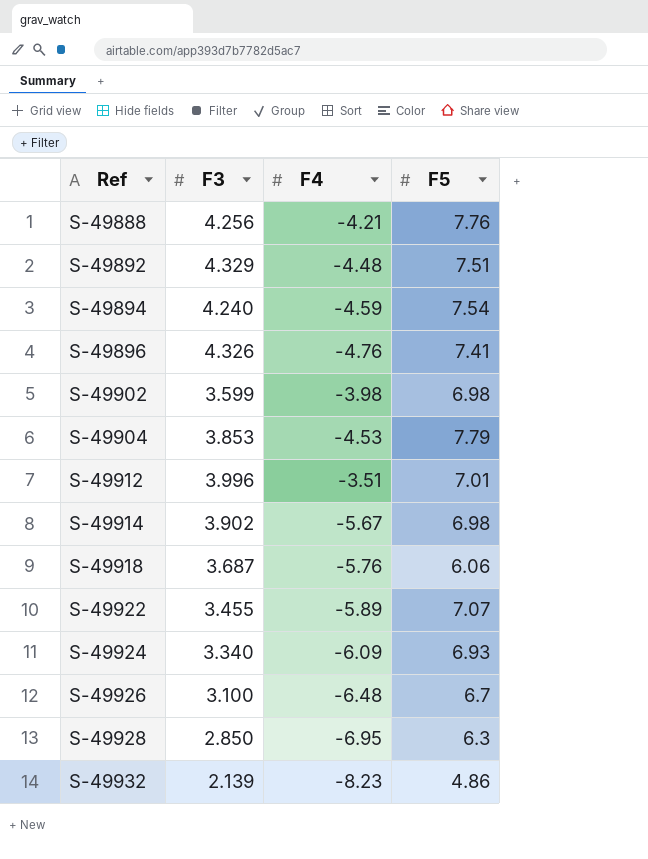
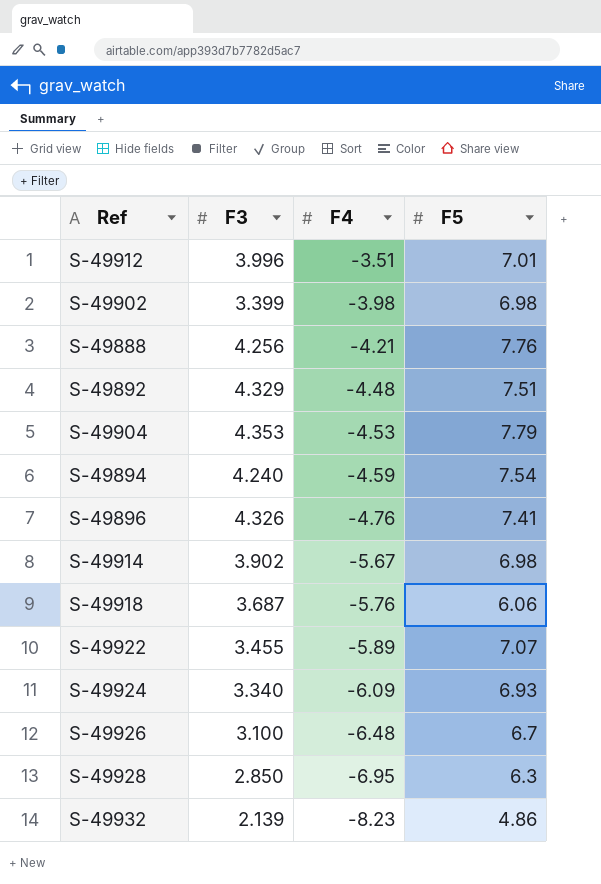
row order: Ref ascending -> F4 descending
S-49902 | F3: 3.599 -> 3.399
S-49904 | F3: 3.853 -> 4.353

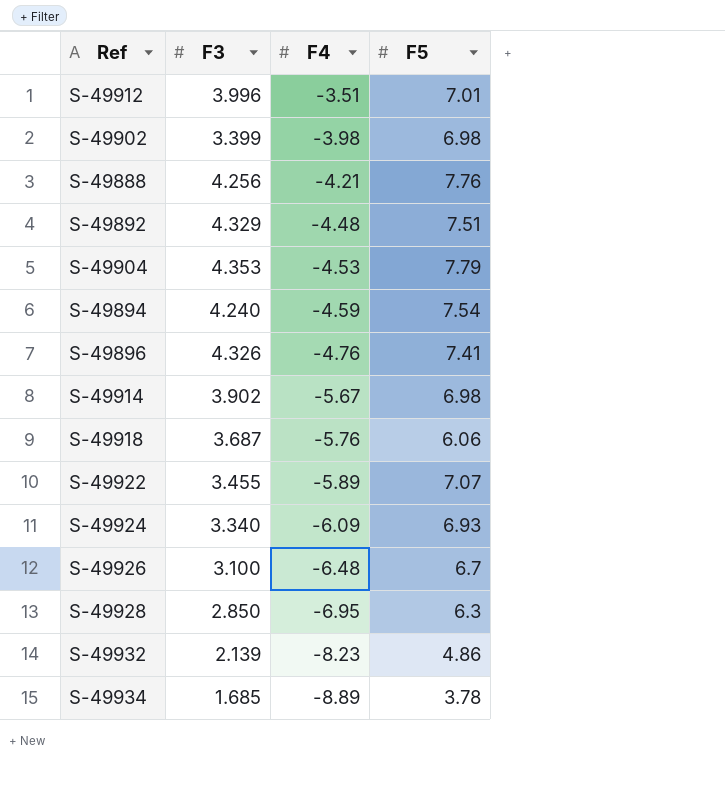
row S-49934: none -> 1.685 | -8.89 | 3.78

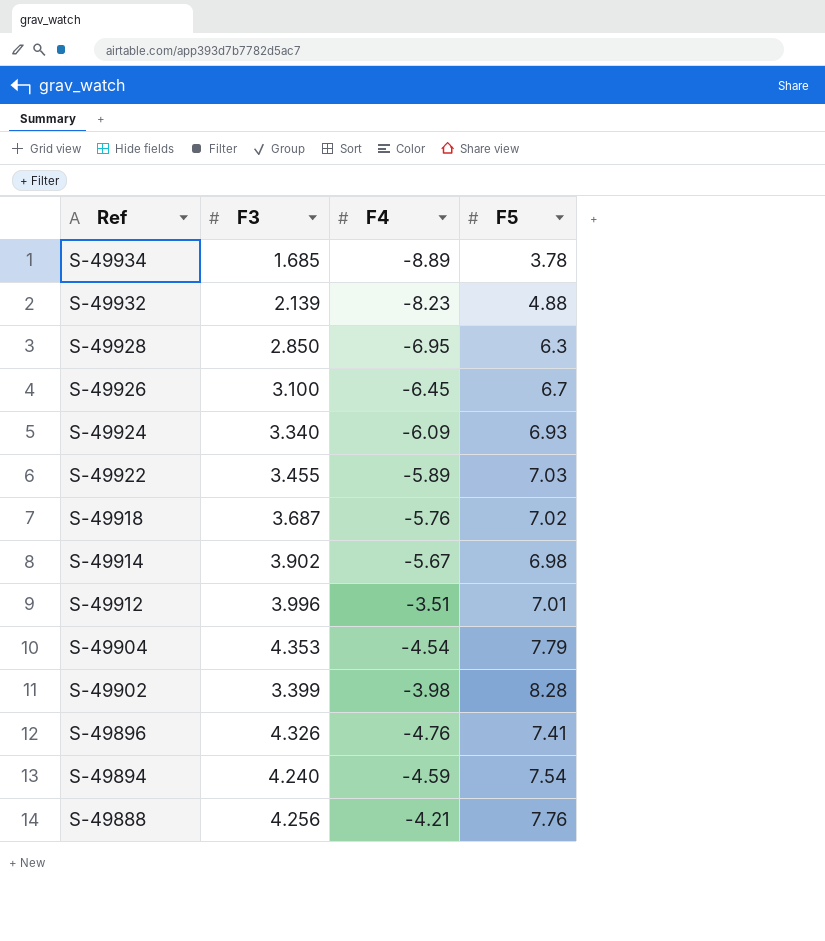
row order: F4 descending -> Ref descending
row S-49892: 4.329 | -4.48 | 7.51 -> none
S-49932 | F5: 4.86 -> 4.88
S-49926 | F4: -6.48 -> -6.45
S-49922 | F5: 7.07 -> 7.03
S-49918 | F5: 6.06 -> 7.02
S-49904 | F4: -4.53 -> -4.54
S-49902 | F5: 6.98 -> 8.28

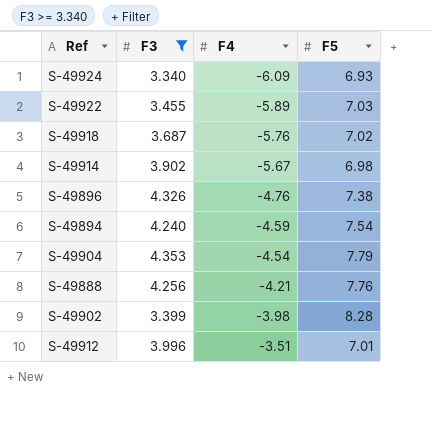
filter: none -> F3 >= 3.340
row order: Ref descending -> F4 ascending
S-49896 | F5: 7.41 -> 7.38

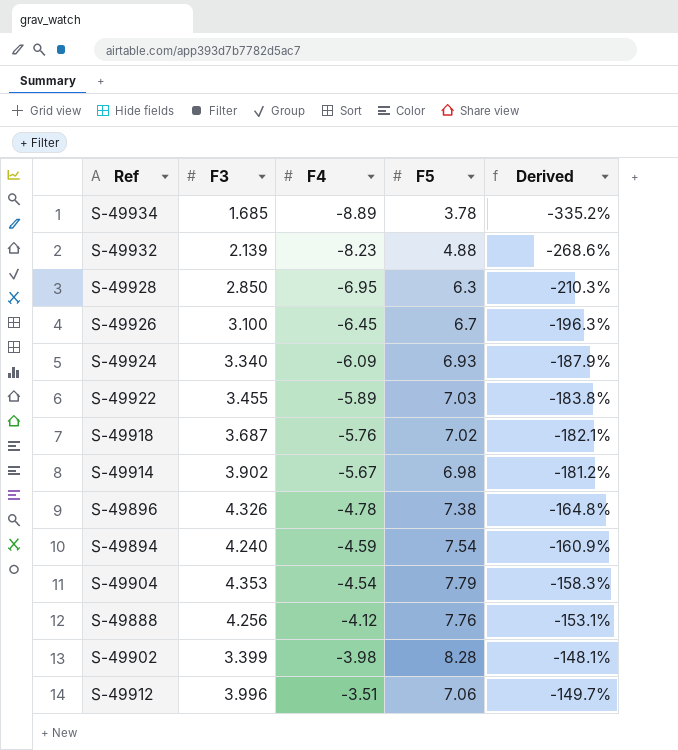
filter: F3 >= 3.340 -> none
column Derived | formula: none -> ([F4] - [F5]) / [F5]
S-49896 | F4: -4.76 -> -4.78
S-49888 | F4: -4.21 -> -4.12
S-49912 | F5: 7.01 -> 7.06

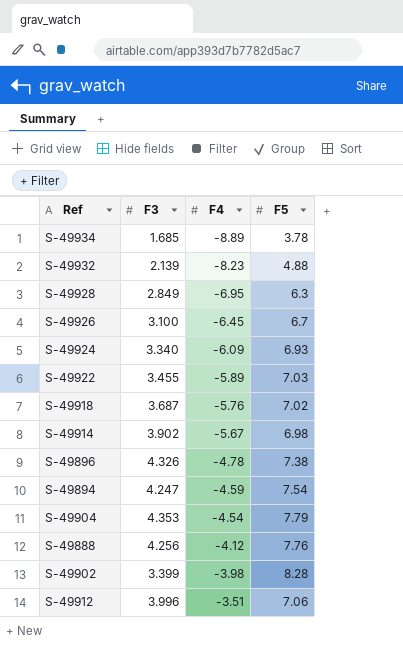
column Derived | formula: ([F4] - [F5]) / [F5] -> none
S-49928 | F3: 2.850 -> 2.849
S-49894 | F3: 4.240 -> 4.247

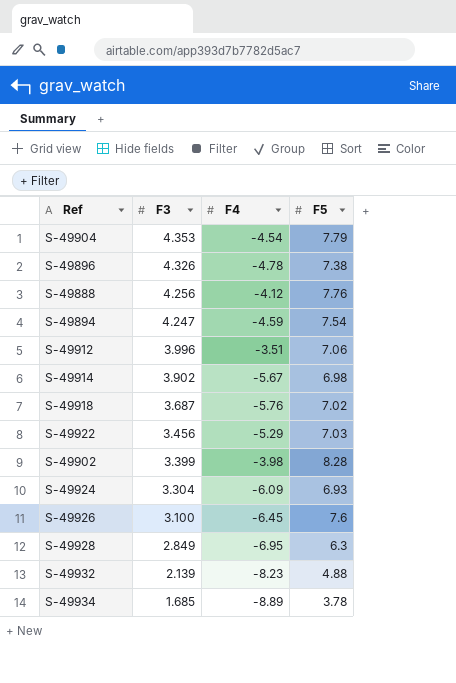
row order: F4 ascending -> F3 descending
S-49922 | F3: 3.455 -> 3.456
S-49922 | F4: -5.89 -> -5.29
S-49924 | F3: 3.340 -> 3.304
S-49926 | F5: 6.7 -> 7.6

